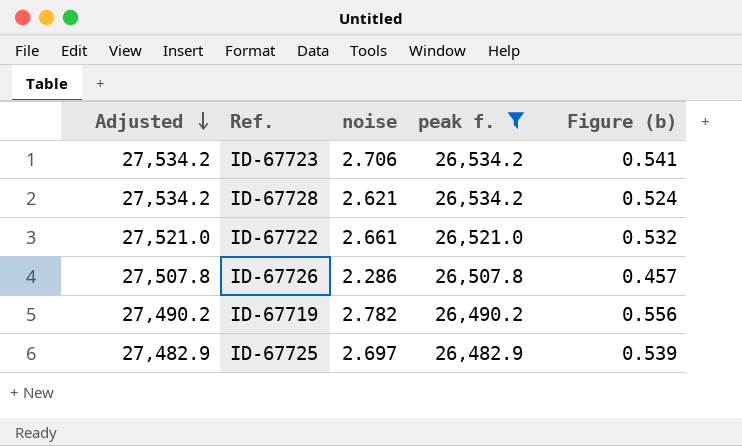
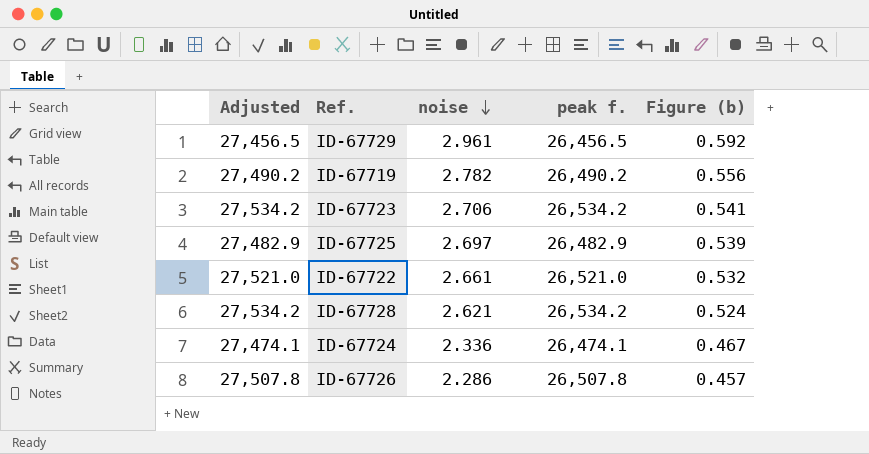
filter: peak f. >= 26,482.9 -> none
row order: Adjusted descending -> noise descending

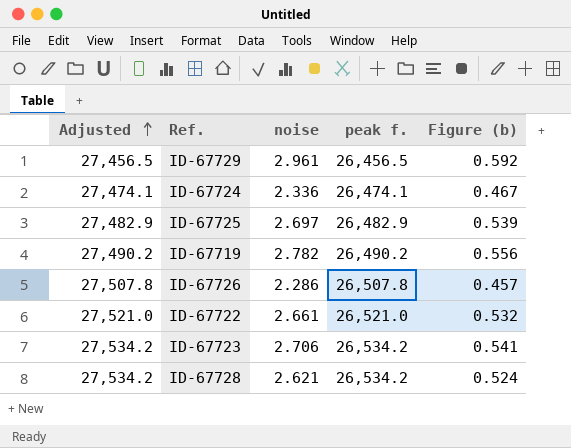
row order: noise descending -> Adjusted ascending

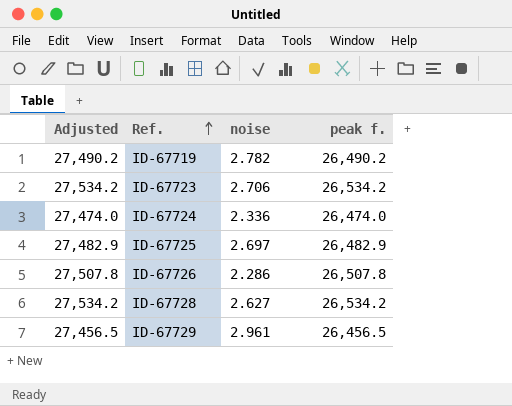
row order: Adjusted ascending -> Ref. ascending
column Figure (b) | formula: [noise] * 0.2 -> none
row ID-67722: 27,521.0 | 2.661 | 26,521.0 | 0.532 -> none
ID-67724 | Adjusted: 27,474.1 -> 27,474.0
ID-67724 | peak f.: 26,474.1 -> 26,474.0
ID-67728 | noise: 2.621 -> 2.627

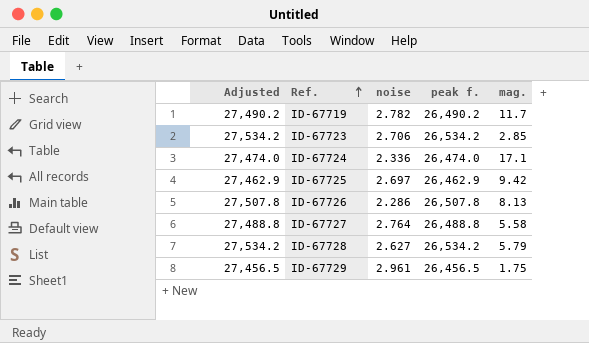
column mag. | position: none -> 5
ID-67725 | Adjusted: 27,482.9 -> 27,462.9
ID-67725 | peak f.: 26,482.9 -> 26,462.9
row ID-67727: none -> 27,488.8 | 2.764 | 26,488.8 | 5.58

